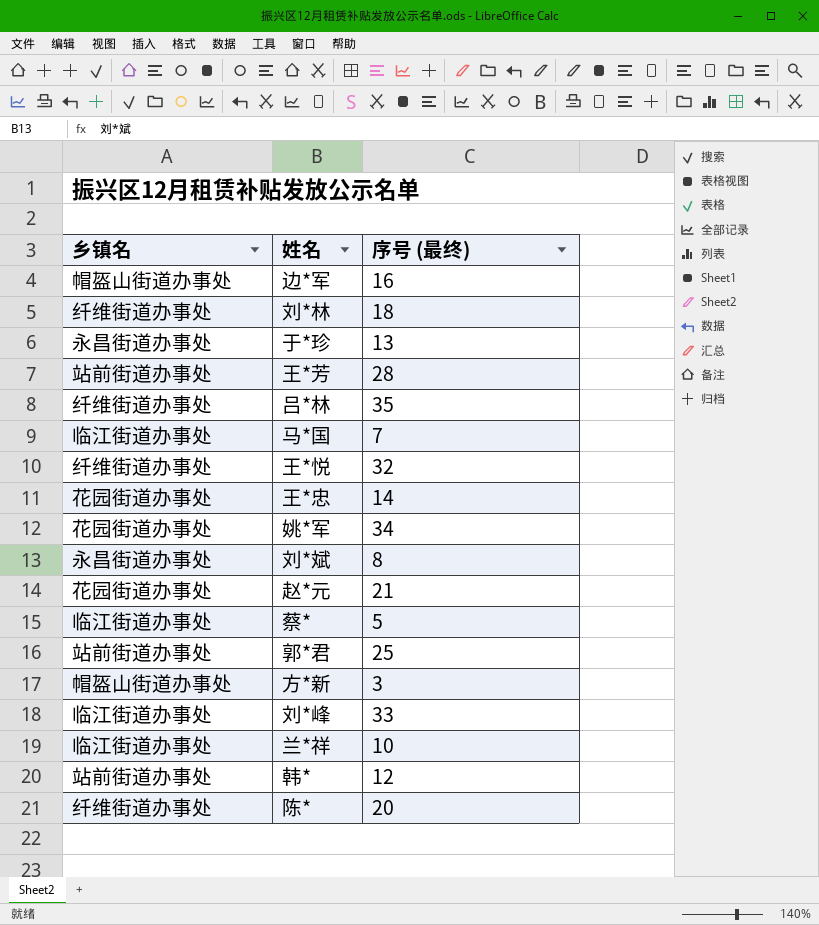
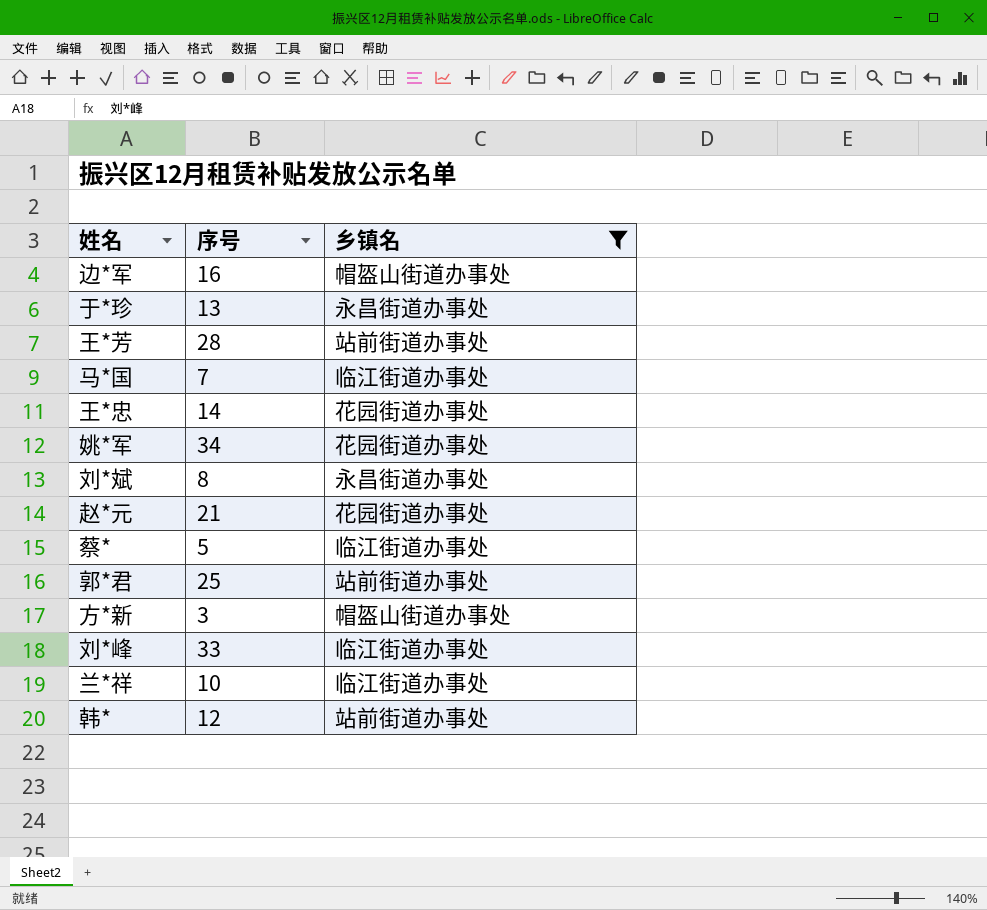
filter: none -> 乡镇名 != 纤维街道办事处
column name: 序号 (最终) -> 序号
column 乡镇名 | position: 1 -> 3

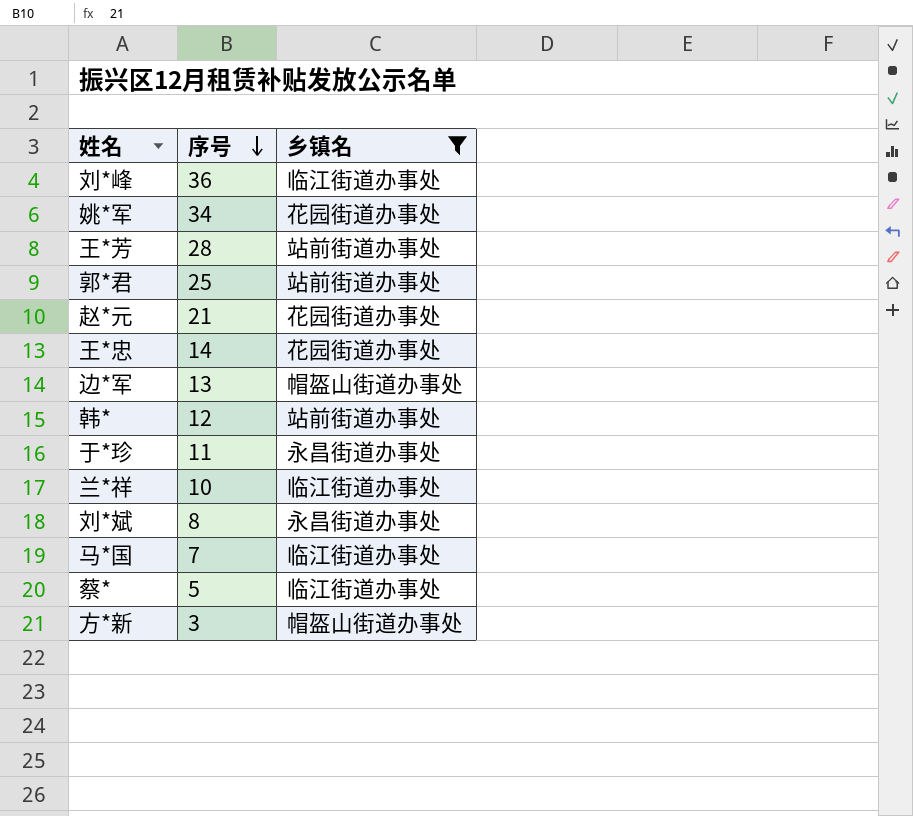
row order: none -> 序号 descending
刘*峰 | 序号: 33 -> 36
边*军 | 序号: 16 -> 13
于*珍 | 序号: 13 -> 11

